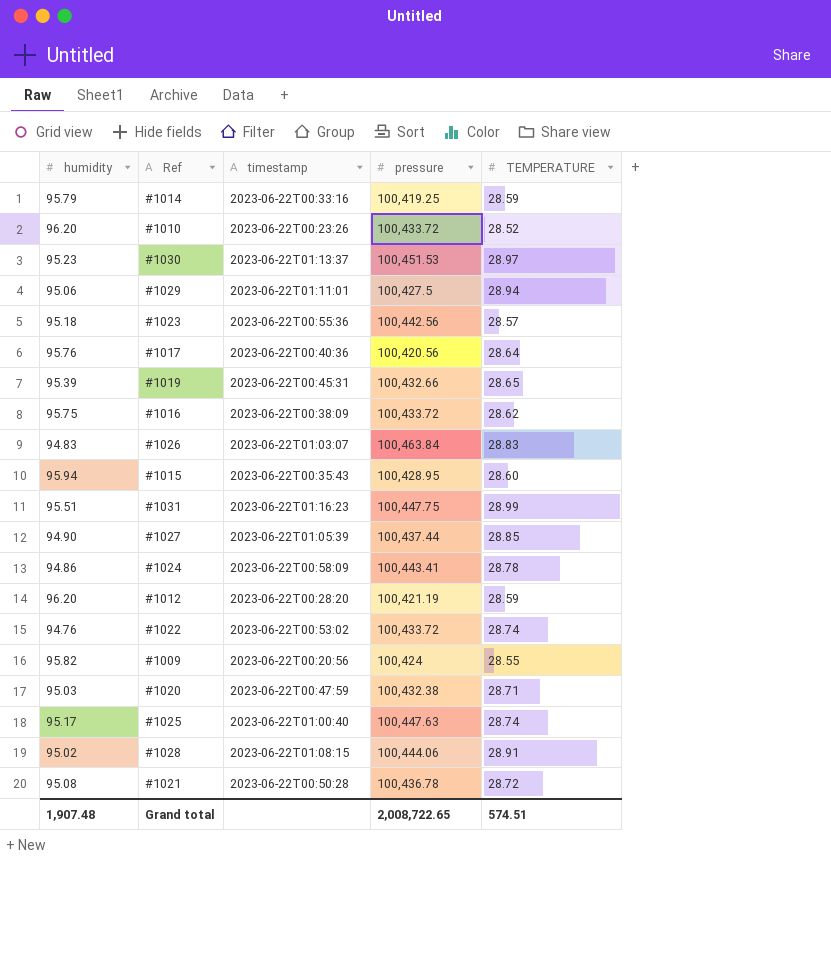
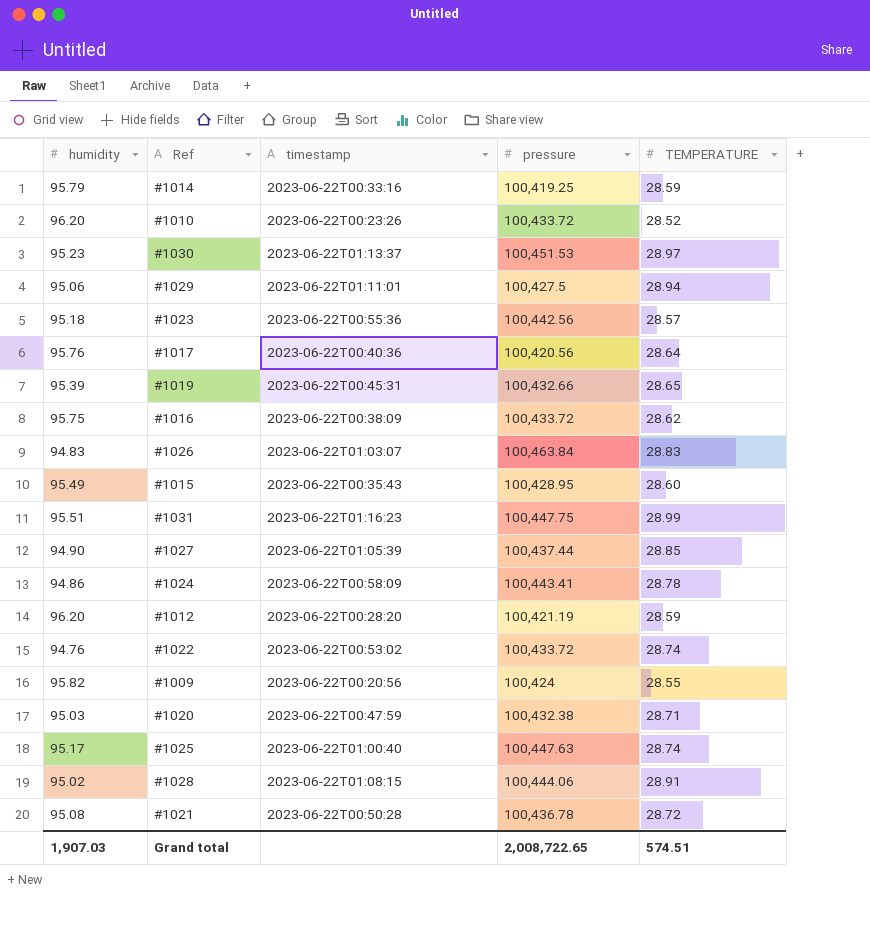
#1015 | humidity: 95.94 -> 95.49
Grand total | humidity: 1,907.48 -> 1,907.03

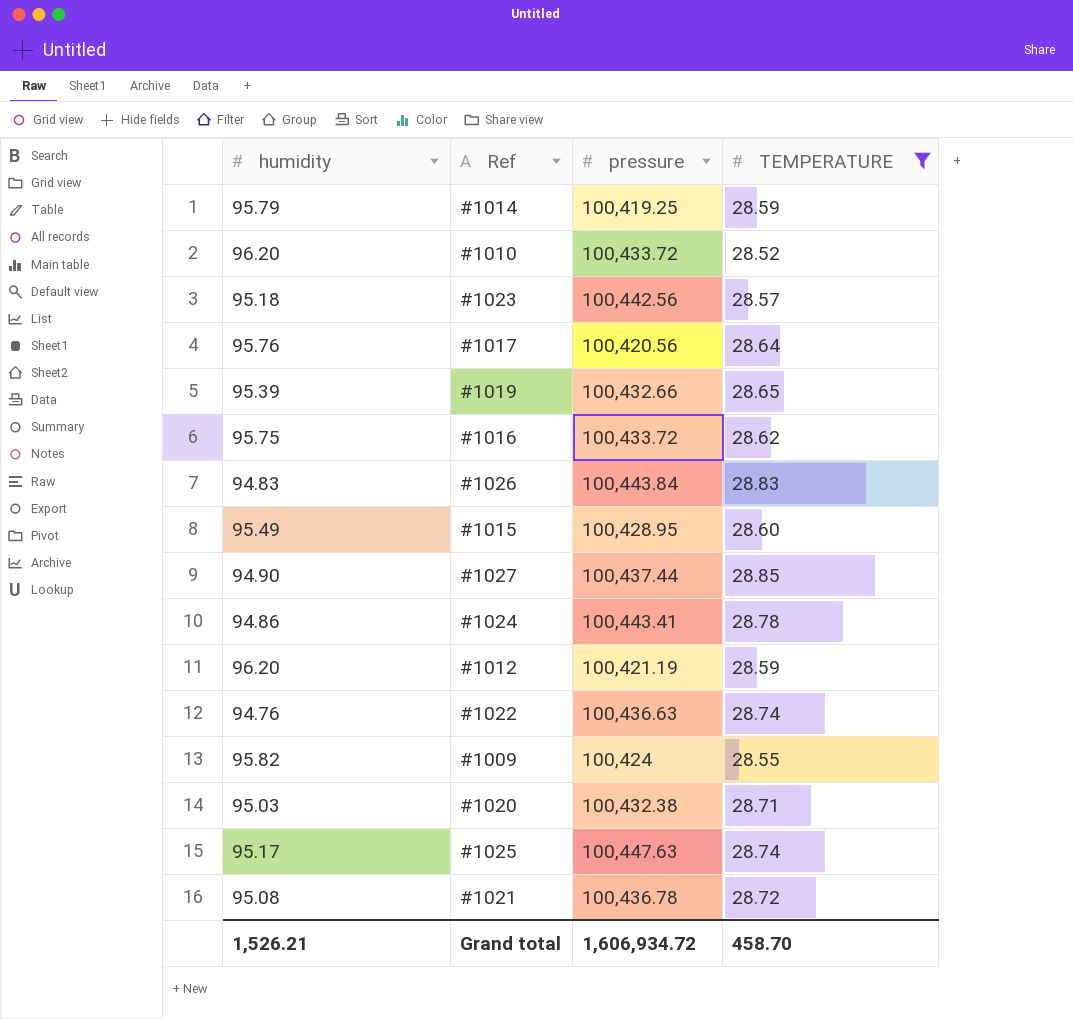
filter: none -> TEMPERATURE <= 28.85
column timestamp | position: 3 -> none
#1026 | pressure: 100,463.84 -> 100,443.84
#1022 | pressure: 100,433.72 -> 100,436.63
Grand total | humidity: 1,907.03 -> 1,526.21
Grand total | pressure: 2,008,722.65 -> 1,606,934.72
Grand total | TEMPERATURE: 574.51 -> 458.70

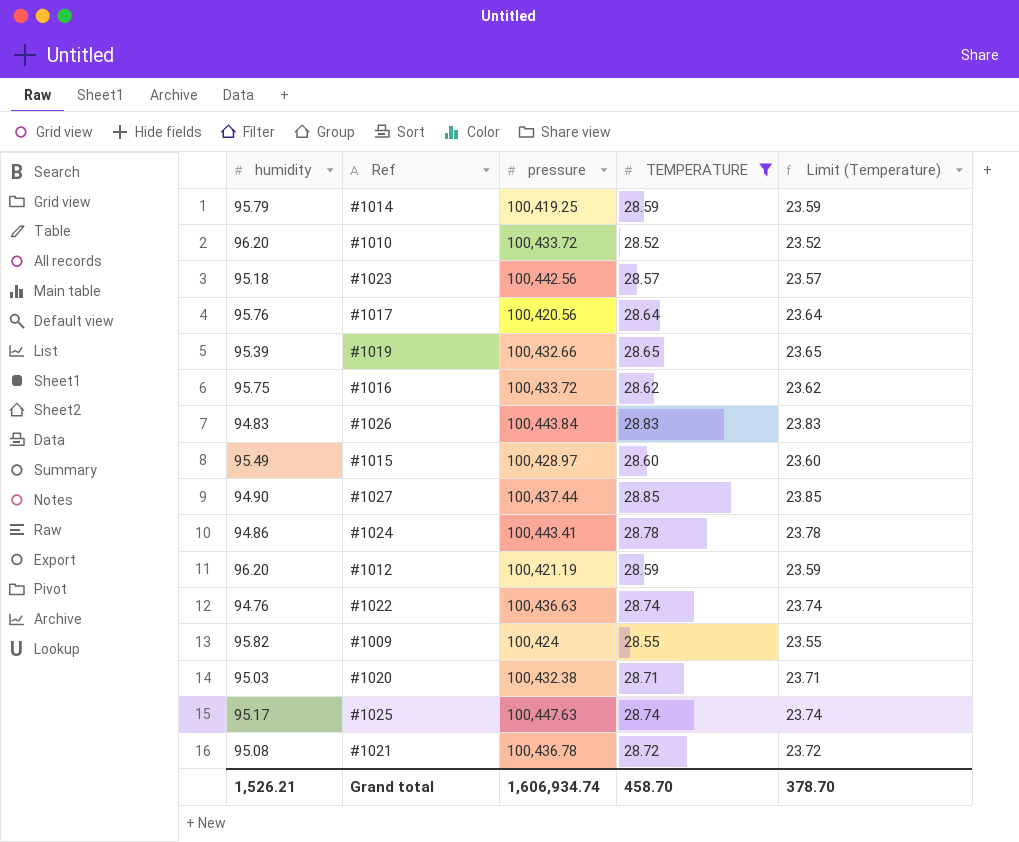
column Limit (Temperature) | formula: none -> [TEMPERATURE] - 5
#1015 | pressure: 100,428.95 -> 100,428.97
Grand total | pressure: 1,606,934.72 -> 1,606,934.74

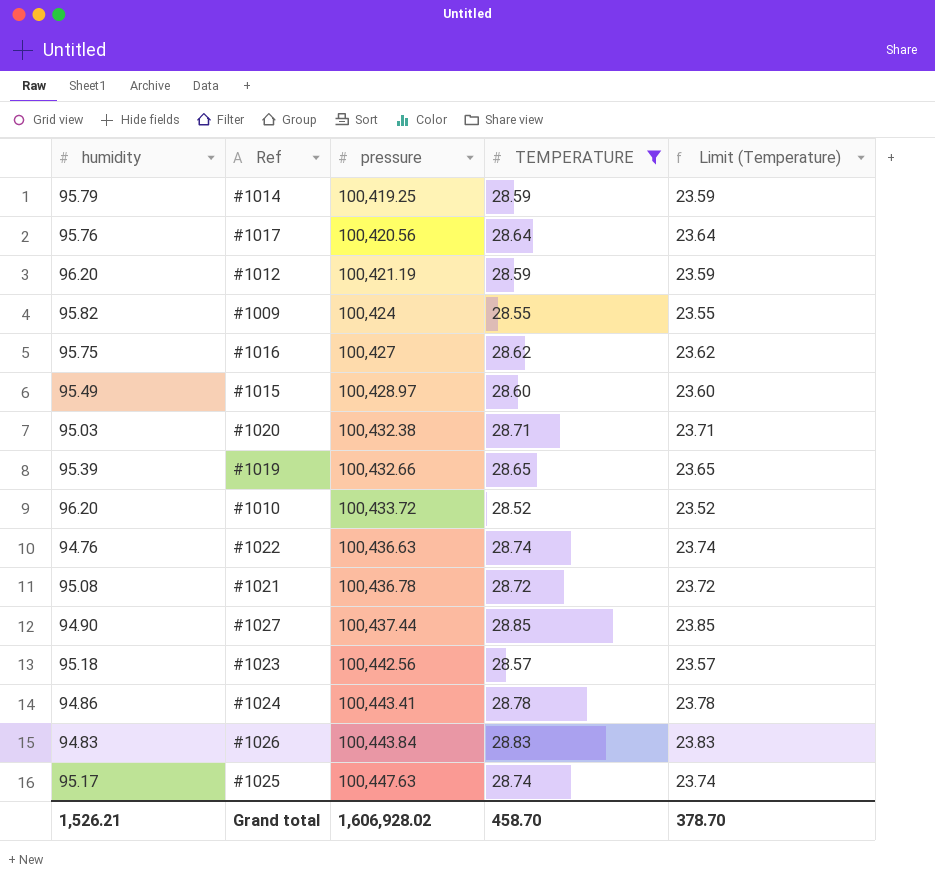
row order: none -> pressure ascending
#1016 | pressure: 100,433.72 -> 100,427
Grand total | pressure: 1,606,934.74 -> 1,606,928.02

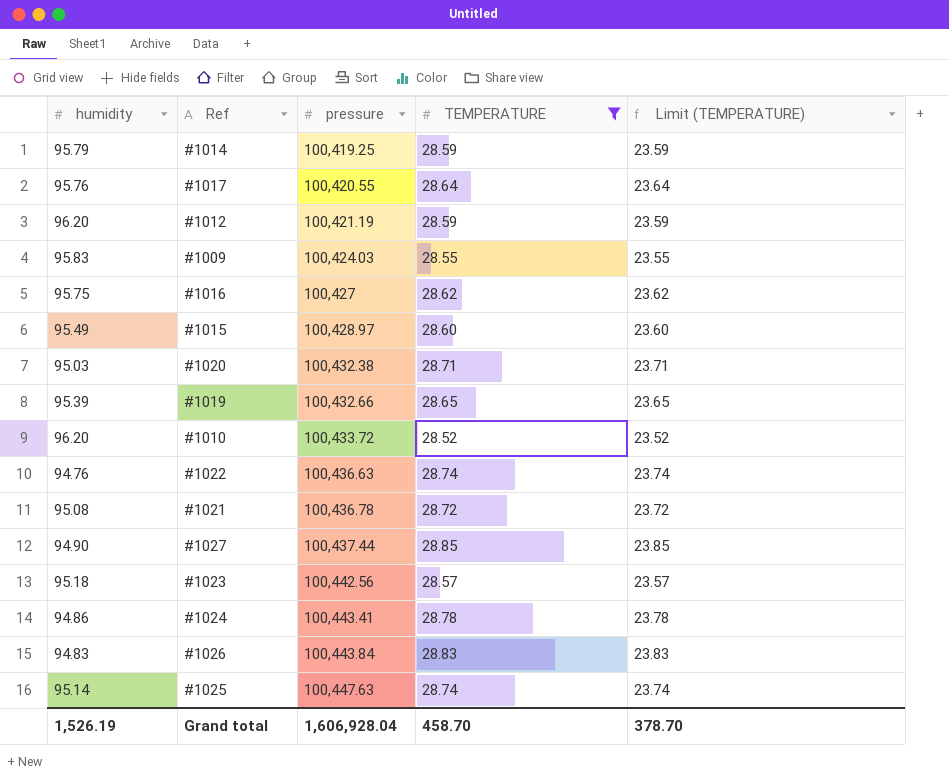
column name: Limit (Temperature) -> Limit (TEMPERATURE)
#1017 | pressure: 100,420.56 -> 100,420.55
#1009 | humidity: 95.82 -> 95.83
#1009 | pressure: 100,424 -> 100,424.03
#1025 | humidity: 95.17 -> 95.14
Grand total | humidity: 1,526.21 -> 1,526.19
Grand total | pressure: 1,606,928.02 -> 1,606,928.04

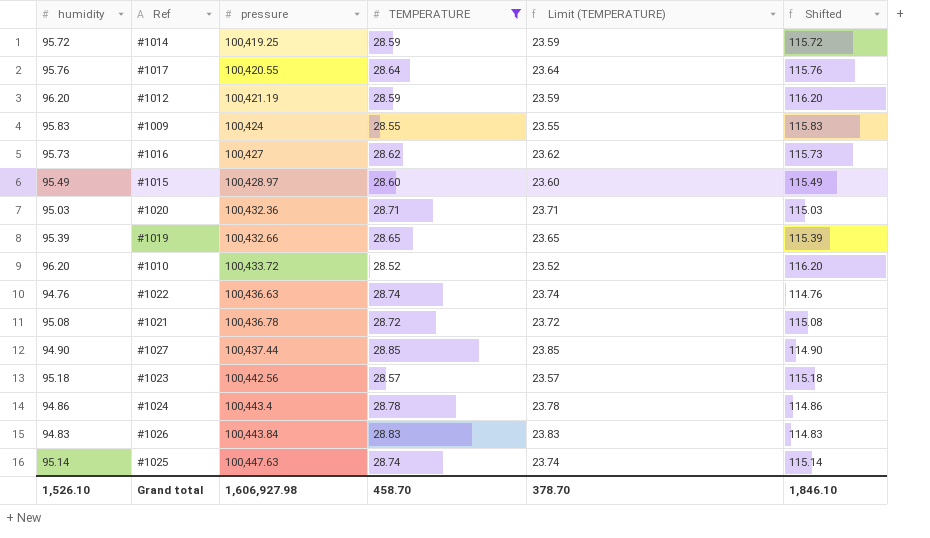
column Shifted | formula: none -> [humidity] + 20
#1014 | humidity: 95.79 -> 95.72
#1009 | pressure: 100,424.03 -> 100,424
#1016 | humidity: 95.75 -> 95.73
#1020 | pressure: 100,432.38 -> 100,432.36
#1024 | pressure: 100,443.41 -> 100,443.4
Grand total | humidity: 1,526.19 -> 1,526.10
Grand total | pressure: 1,606,928.04 -> 1,606,927.98

